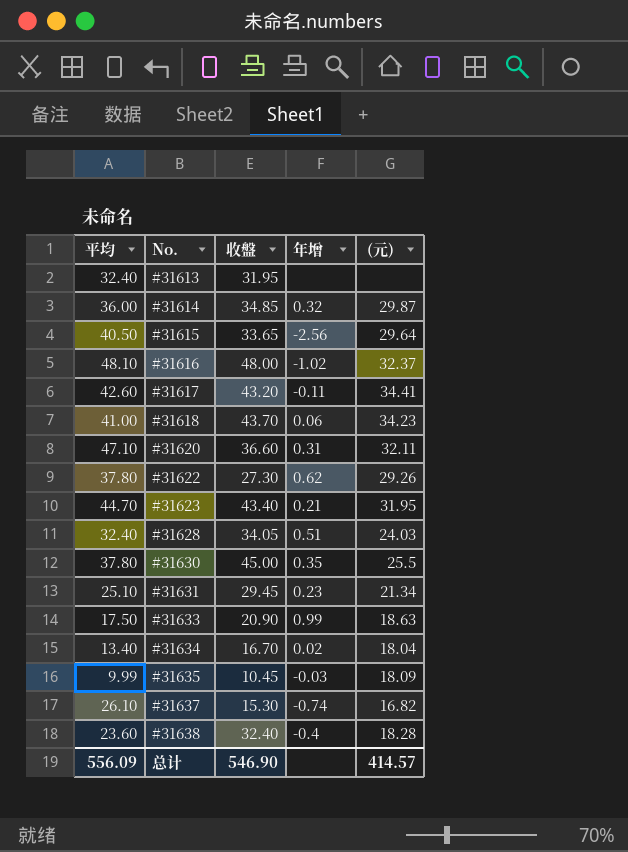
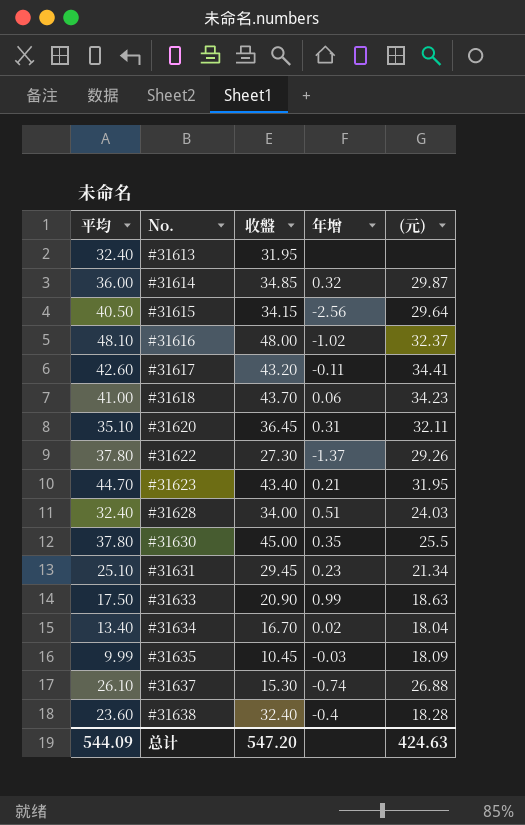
#31615 | 收盤: 33.65 -> 34.15
#31620 | 平均: 47.10 -> 35.10
#31620 | 收盤: 36.60 -> 36.45
#31622 | 年增: 0.62 -> -1.37
#31628 | 收盤: 34.05 -> 34.00
#31637 | (元): 16.82 -> 26.88
总计 | 平均: 556.09 -> 544.09
总计 | 收盤: 546.90 -> 547.20
总计 | (元): 414.57 -> 424.63

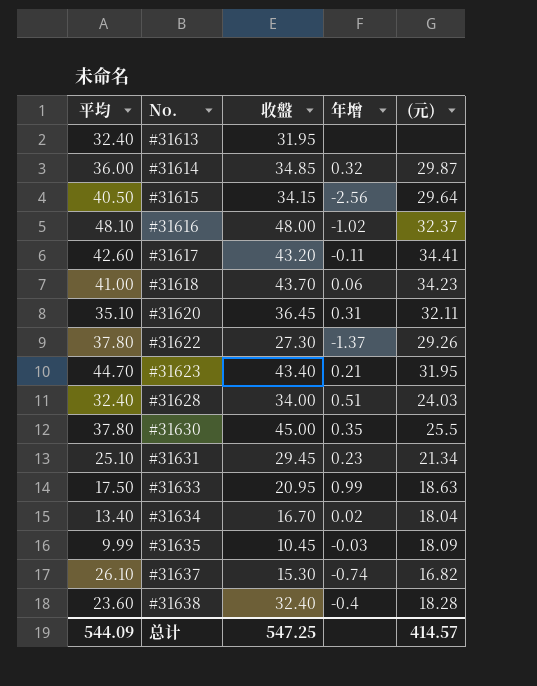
#31633 | 收盤: 20.90 -> 20.95
#31637 | (元): 26.88 -> 16.82
总计 | 收盤: 547.20 -> 547.25
总计 | (元): 424.63 -> 414.57

